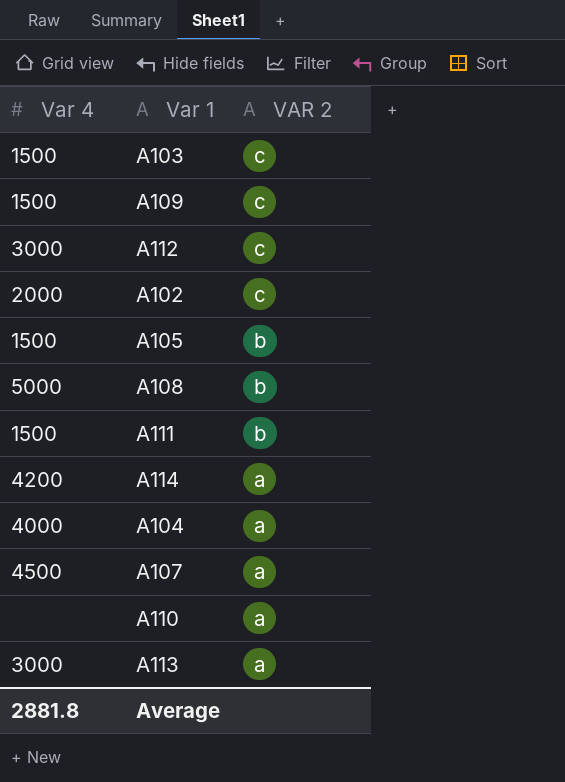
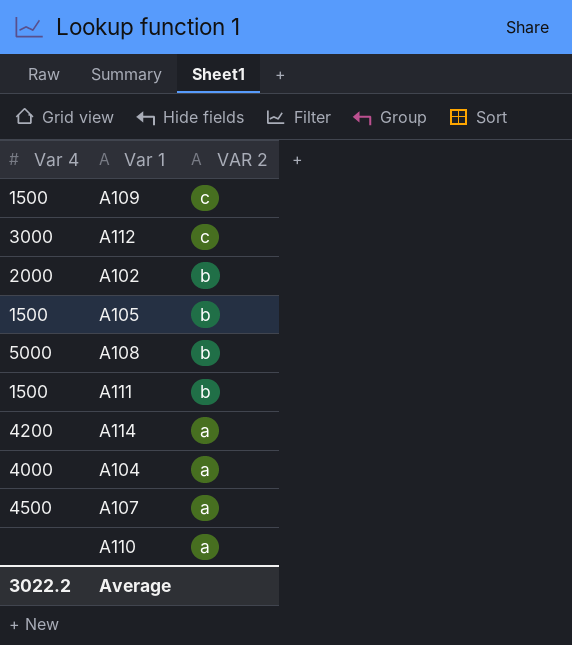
row A103: 1500 | c -> none
row A113: 3000 | a -> none
A102 | VAR 2: c -> b
Average | Var 4: 2881.8 -> 3022.2

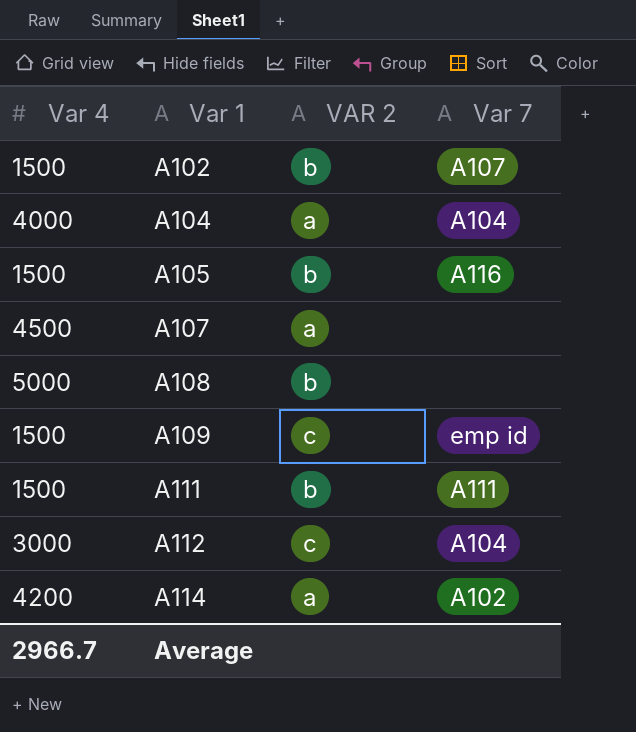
row order: VAR 2 descending -> Var 1 ascending
column Var 7 | position: none -> 4
row A110: none | a -> none
A102 | Var 4: 2000 -> 1500
Average | Var 4: 3022.2 -> 2966.7

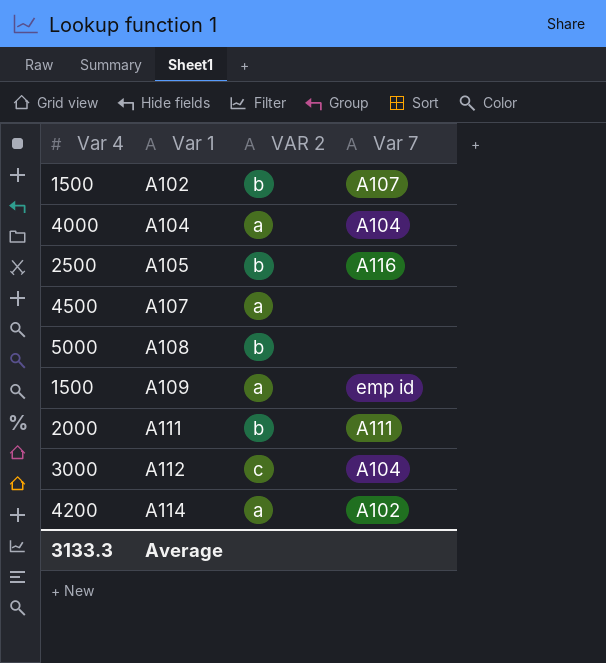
A105 | Var 4: 1500 -> 2500
A109 | VAR 2: c -> a
A111 | Var 4: 1500 -> 2000
Average | Var 4: 2966.7 -> 3133.3

